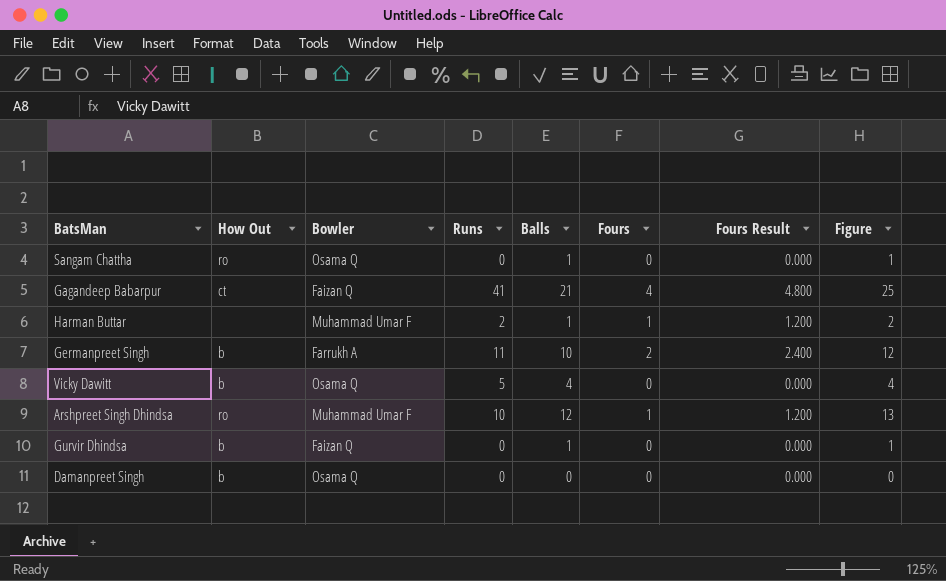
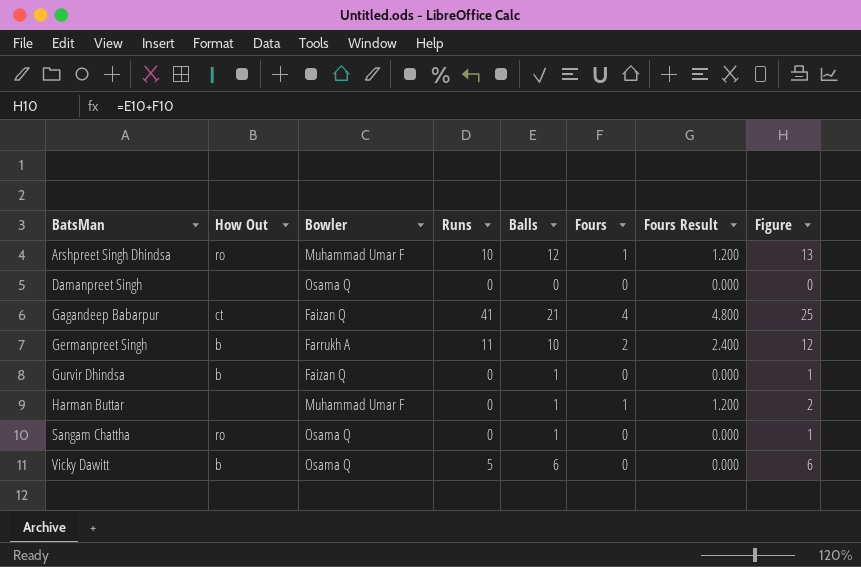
row order: none -> BatsMan ascending
Damanpreet Singh | How Out: b -> none
Harman Buttar | Runs: 2 -> 0
Vicky Dawitt | Balls: 4 -> 6
Vicky Dawitt | Figure: 4 -> 6

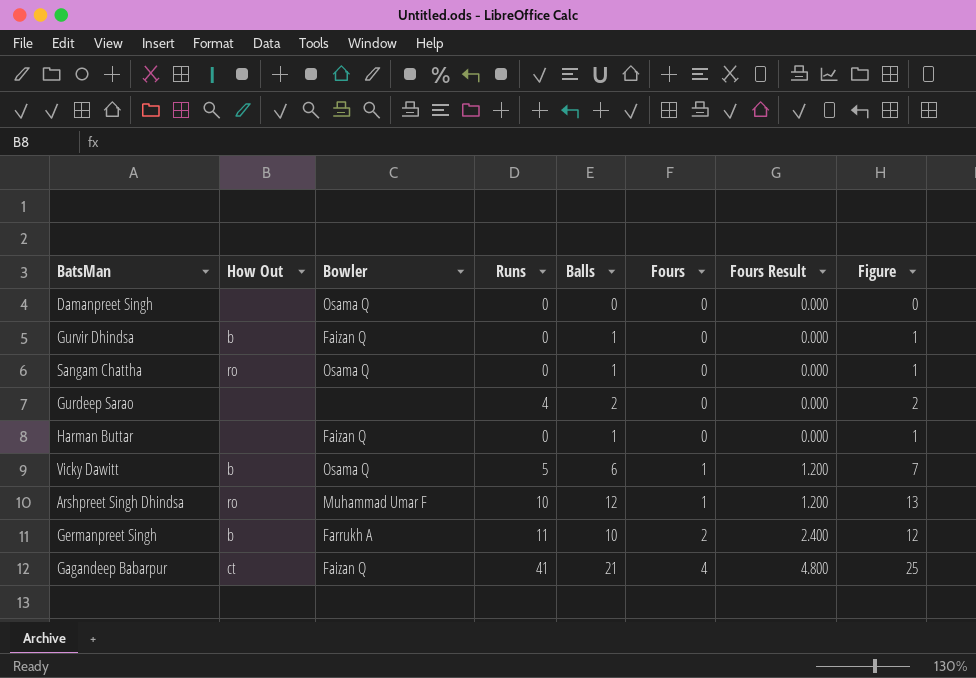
row order: BatsMan ascending -> Fours ascending
row Gurdeep Sarao: none -> none | none | 4 | 2 | 0 | 0.000 | 2
Harman Buttar | Bowler: Muhammad Umar F -> Faizan Q
Harman Buttar | Fours: 1 -> 0
Harman Buttar | Fours Result: 1.200 -> 0.000
Harman Buttar | Figure: 2 -> 1
Vicky Dawitt | Fours: 0 -> 1
Vicky Dawitt | Fours Result: 0.000 -> 1.200
Vicky Dawitt | Figure: 6 -> 7

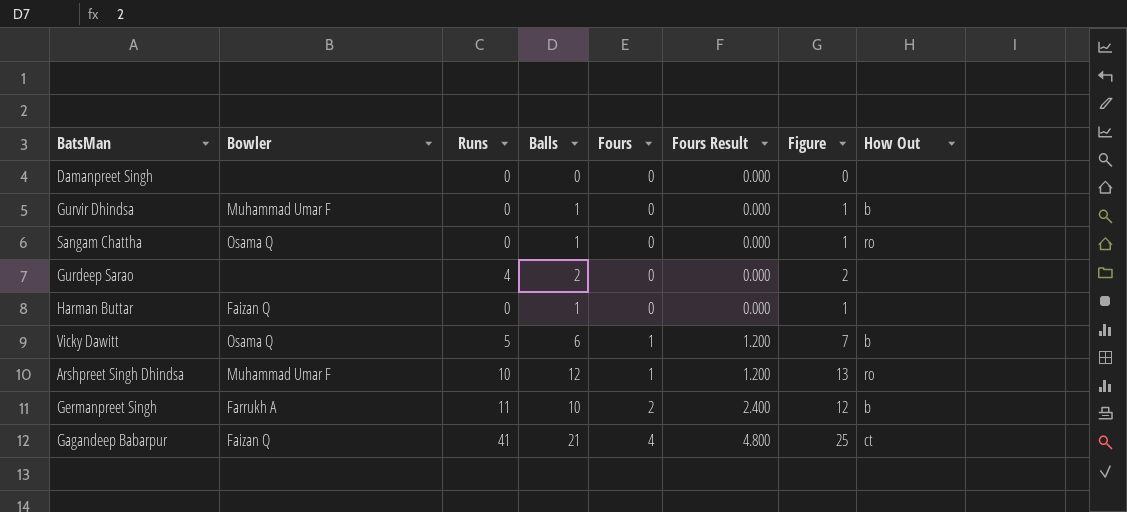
column How Out | position: 2 -> 8
Damanpreet Singh | Bowler: Osama Q -> none
Gurvir Dhindsa | Bowler: Faizan Q -> Muhammad Umar F

